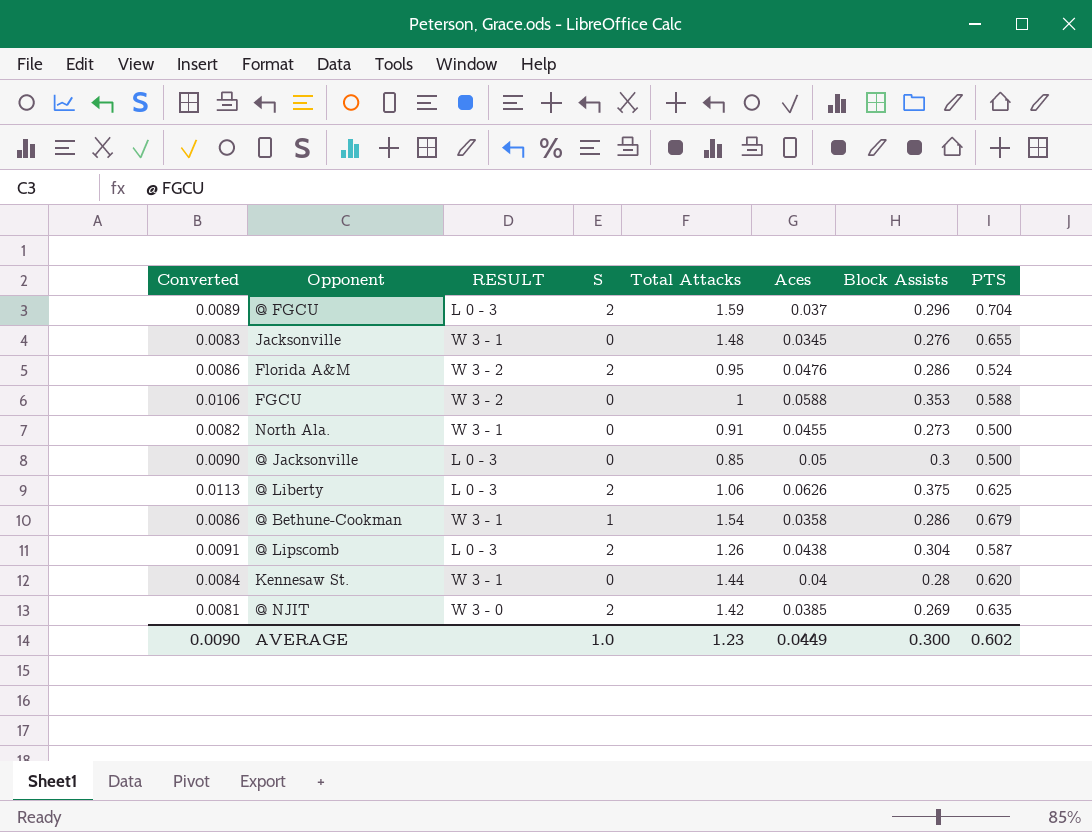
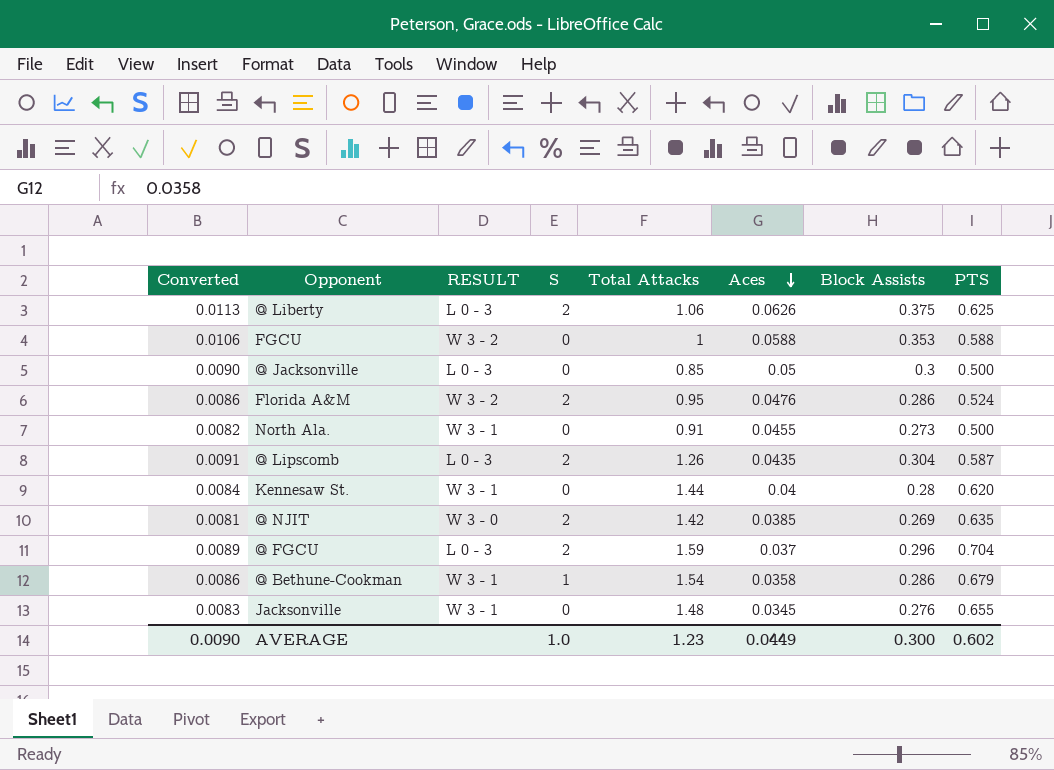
row order: none -> Aces descending
@ Lipscomb | Aces: 0.0438 -> 0.0435

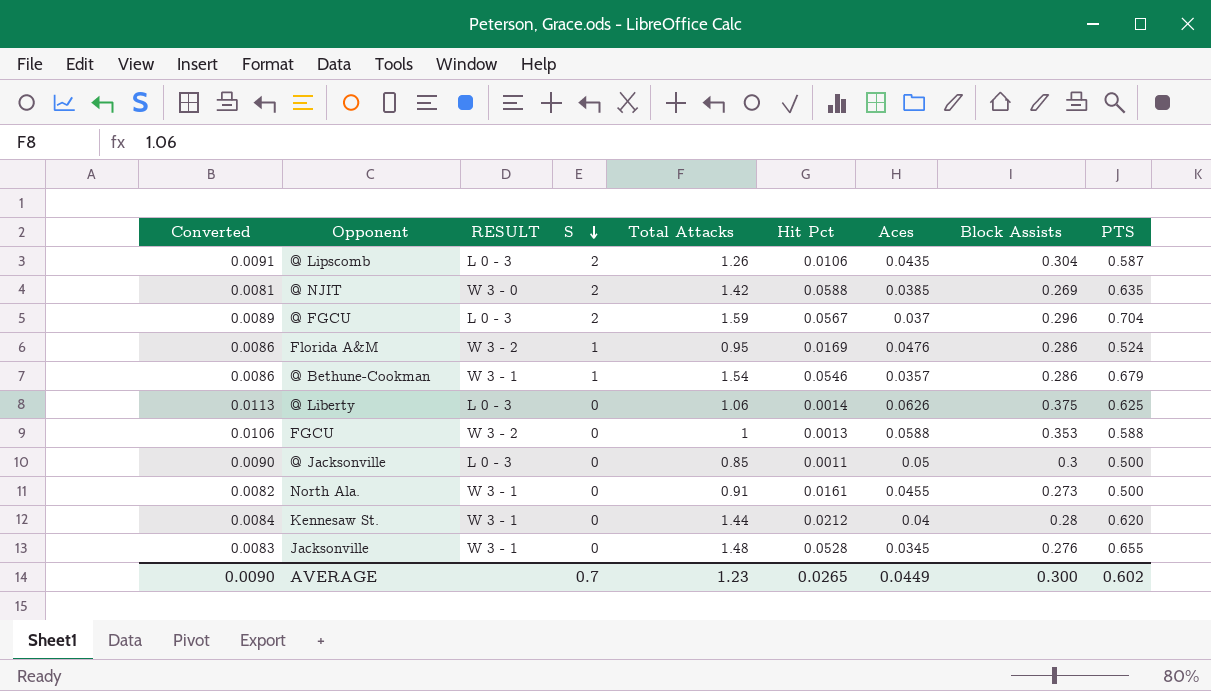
row order: Aces descending -> S descending
column Hit Pct | position: none -> 6
Florida A&M | S: 2 -> 1
@ Bethune-Cookman | Aces: 0.0358 -> 0.0357
@ Liberty | S: 2 -> 0
AVERAGE | S: 1.0 -> 0.7

